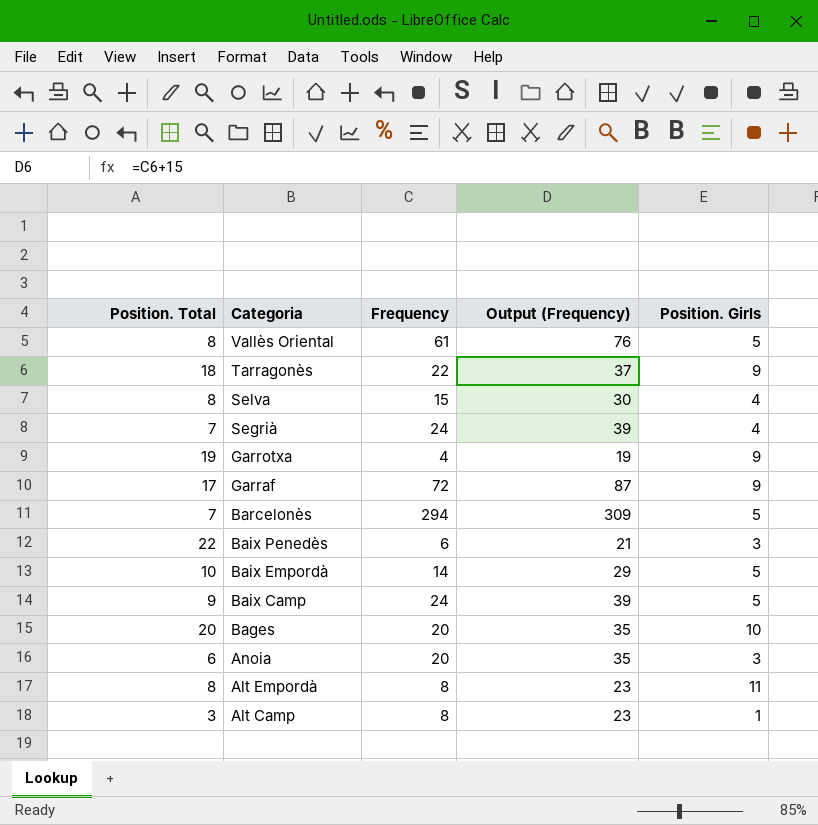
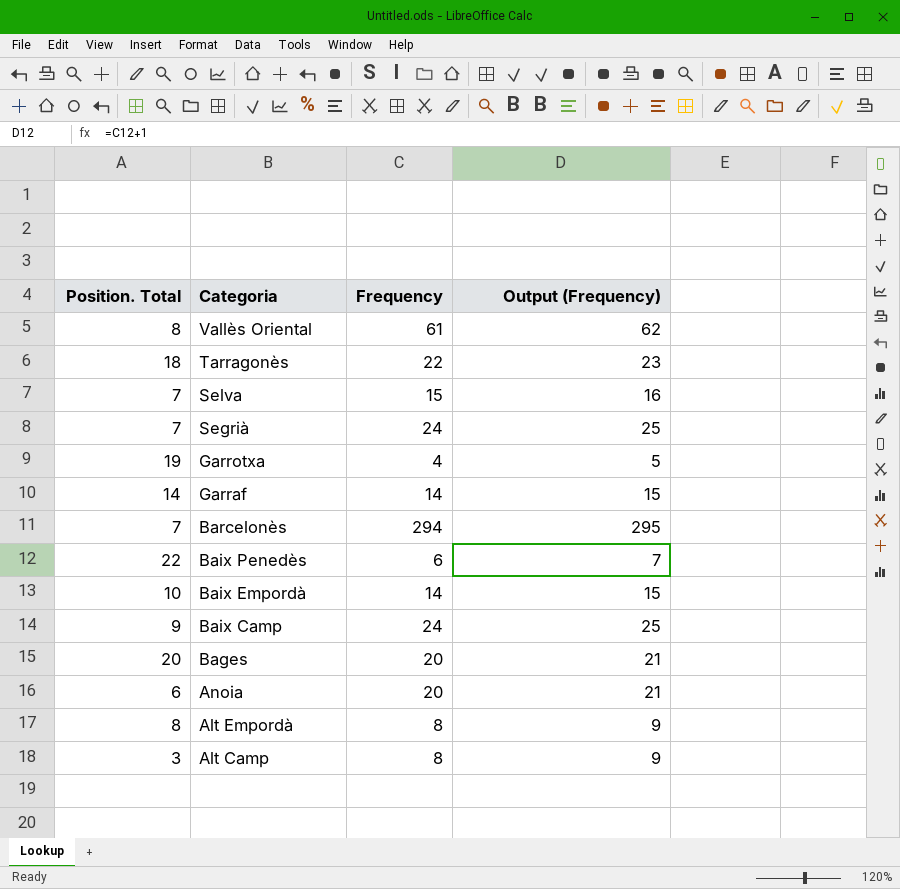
column Position. Girls | position: 5 -> none
column Output (Frequency) | formula: [Frequency] + 15 -> [Frequency] + 1
Selva | Position. Total: 8 -> 7
Garraf | Position. Total: 17 -> 14
Garraf | Frequency: 72 -> 14

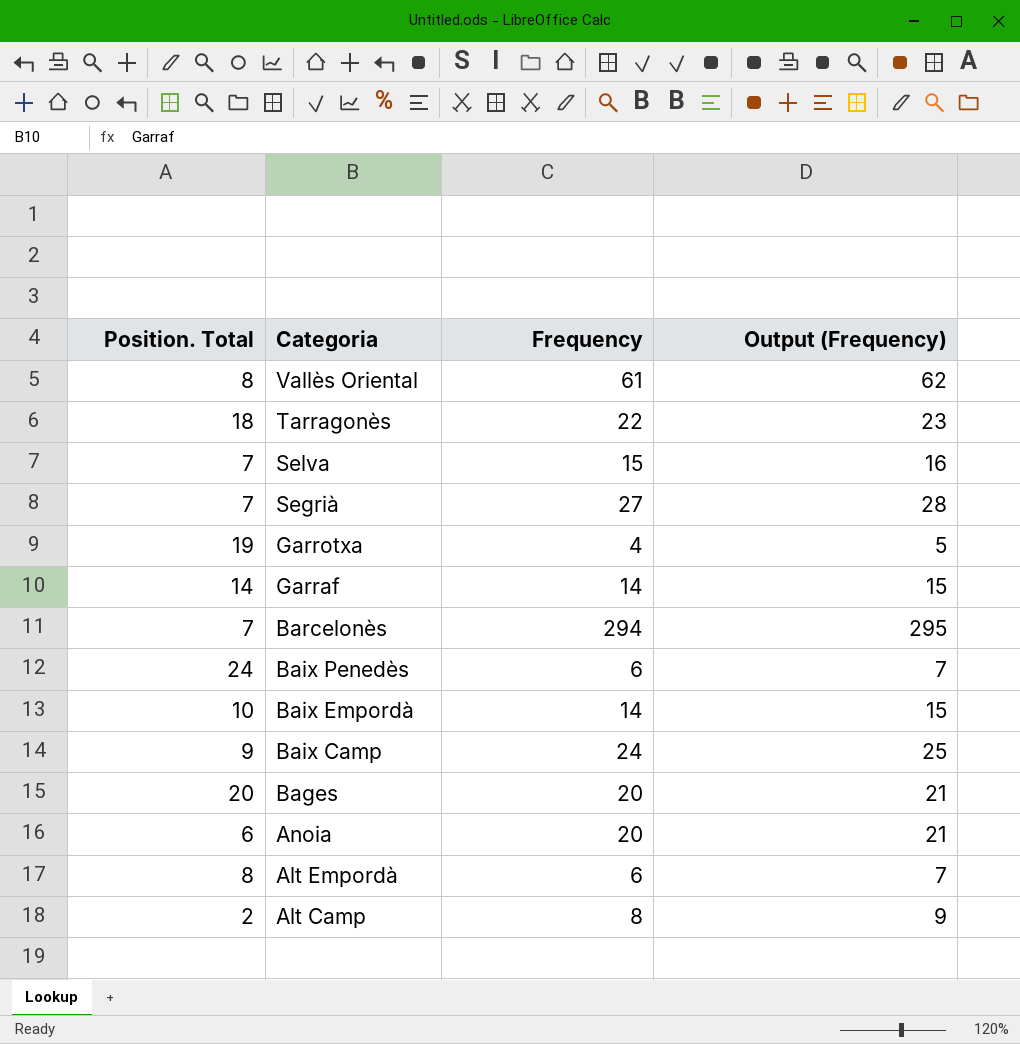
Segrià | Frequency: 24 -> 27
Segrià | Output (Frequency): 25 -> 28
Baix Penedès | Position. Total: 22 -> 24
Alt Empordà | Frequency: 8 -> 6
Alt Empordà | Output (Frequency): 9 -> 7
Alt Camp | Position. Total: 3 -> 2

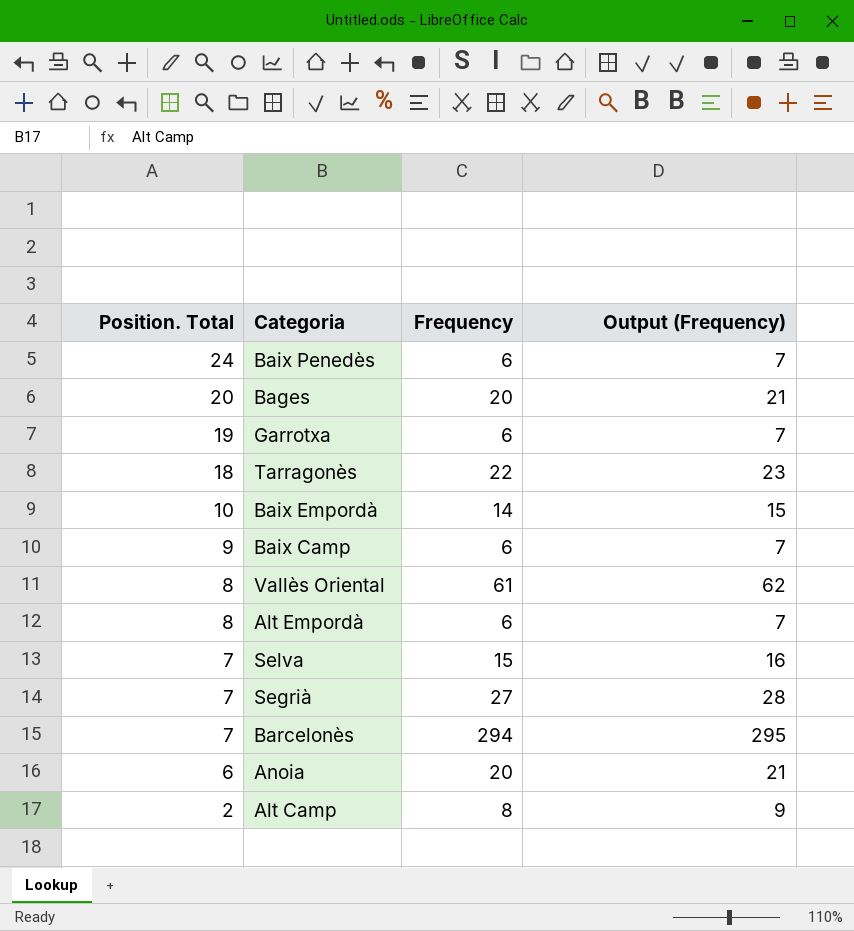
row order: Categoria descending -> Position. Total descending
row Garraf: 14 | 14 | 15 -> none
Garrotxa | Frequency: 4 -> 6
Garrotxa | Output (Frequency): 5 -> 7
Baix Camp | Frequency: 24 -> 6
Baix Camp | Output (Frequency): 25 -> 7

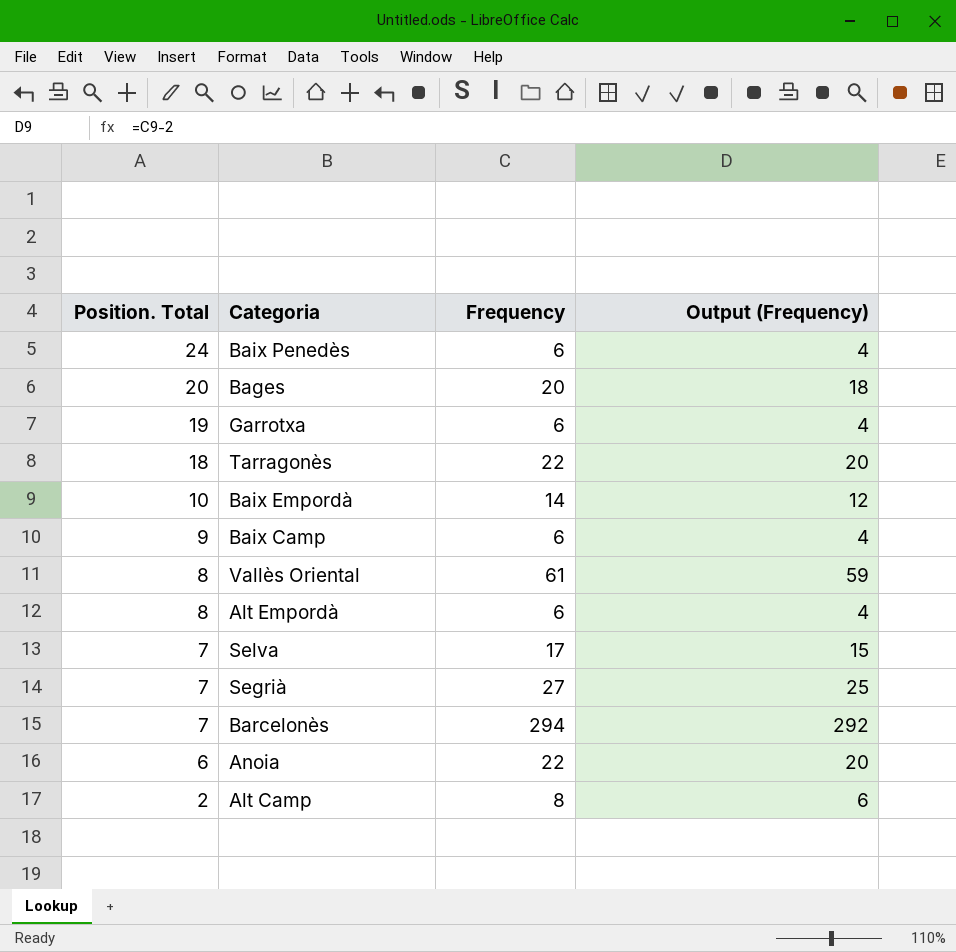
column Output (Frequency) | formula: [Frequency] + 1 -> [Frequency] - 2
Selva | Frequency: 15 -> 17
Anoia | Frequency: 20 -> 22

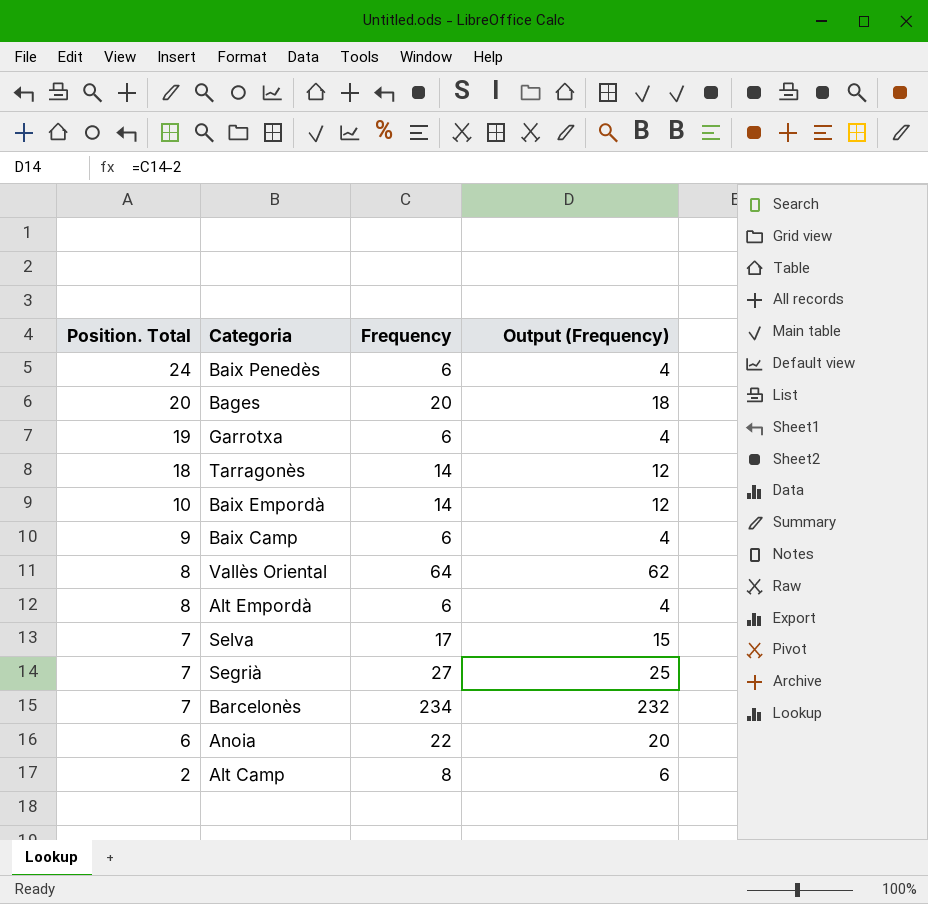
Tarragonès | Frequency: 22 -> 14
Tarragonès | Output (Frequency): 20 -> 12
Vallès Oriental | Frequency: 61 -> 64
Vallès Oriental | Output (Frequency): 59 -> 62
Barcelonès | Frequency: 294 -> 234
Barcelonès | Output (Frequency): 292 -> 232

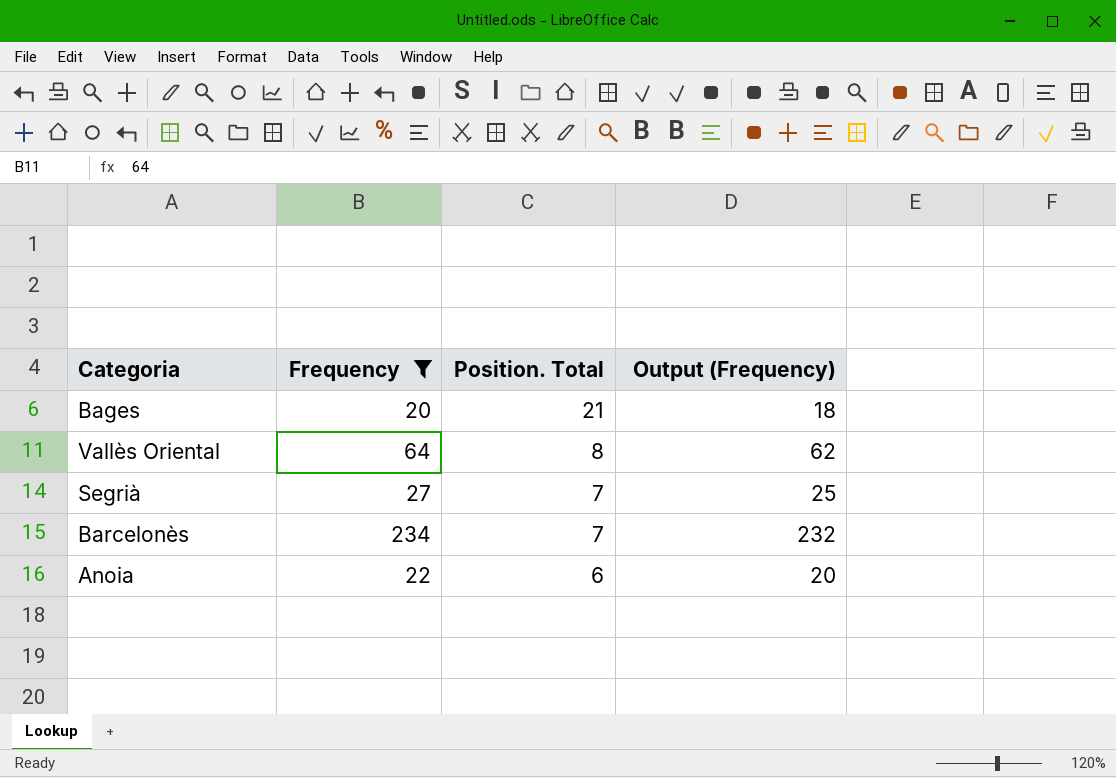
filter: none -> Frequency >= 20
column Position. Total | position: 1 -> 3
Bages | Position. Total: 20 -> 21

